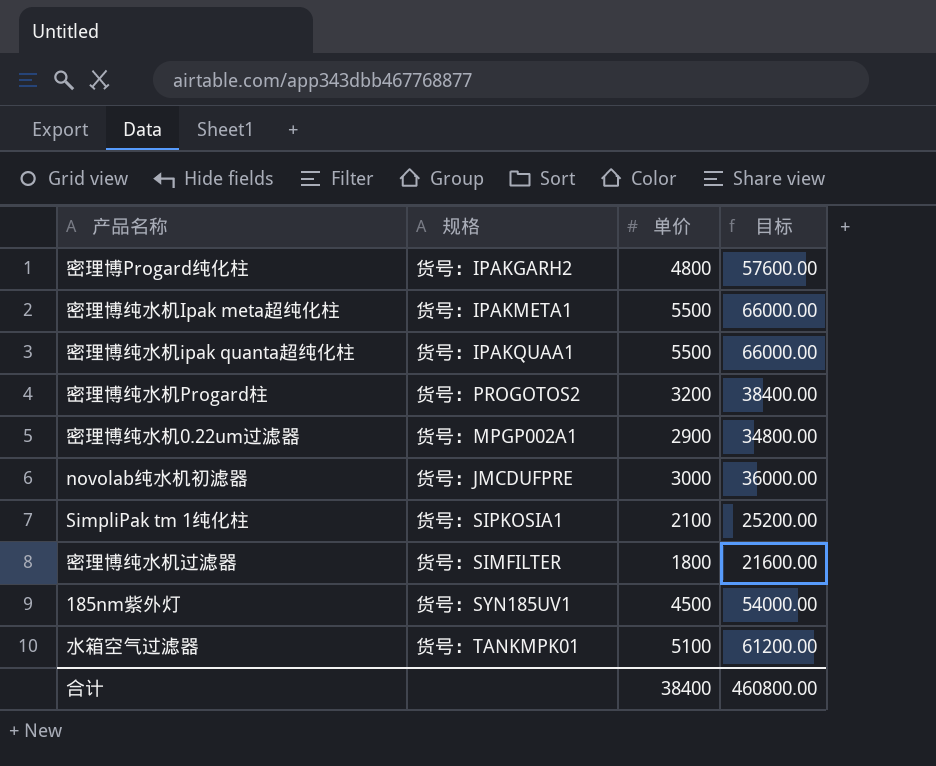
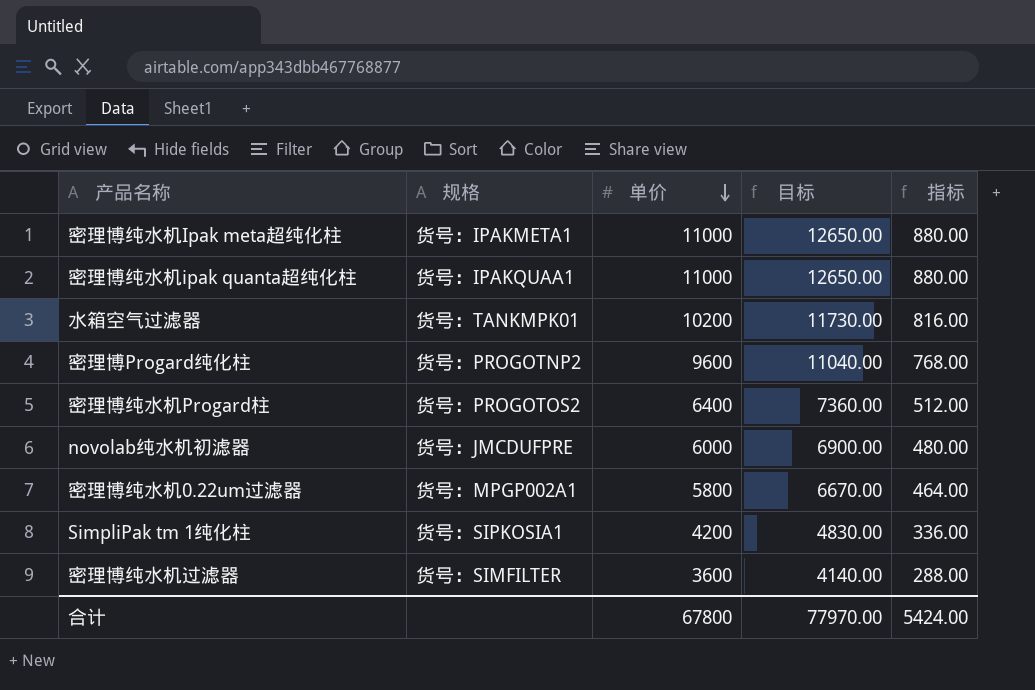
row order: none -> 单价 descending
column 目标 | formula: [单价] * 12 -> [单价] * 1.15
column 指标 | formula: none -> [单价] * 0.08
row 185nm紫外灯: 货号：SYN185UV1 | 4500 | 54000.00 -> none
密理博纯水机Ipak meta超纯化柱 | 单价: 5500 -> 11000
密理博纯水机ipak quanta超纯化柱 | 单价: 5500 -> 11000
水箱空气过滤器 | 单价: 5100 -> 10200
密理博Progard纯化柱 | 规格: 货号：IPAKGARH2 -> 货号：PROGOTNP2
密理博Progard纯化柱 | 单价: 4800 -> 9600
密理博纯水机Progard柱 | 单价: 3200 -> 6400
novolab纯水机初滤器 | 单价: 3000 -> 6000
密理博纯水机0.22um过滤器 | 单价: 2900 -> 5800
SimpliPak tm 1纯化柱 | 单价: 2100 -> 4200
密理博纯水机过滤器 | 单价: 1800 -> 3600
合计 | 单价: 38400 -> 67800
合计 | 目标: 460800.00 -> 77970.00

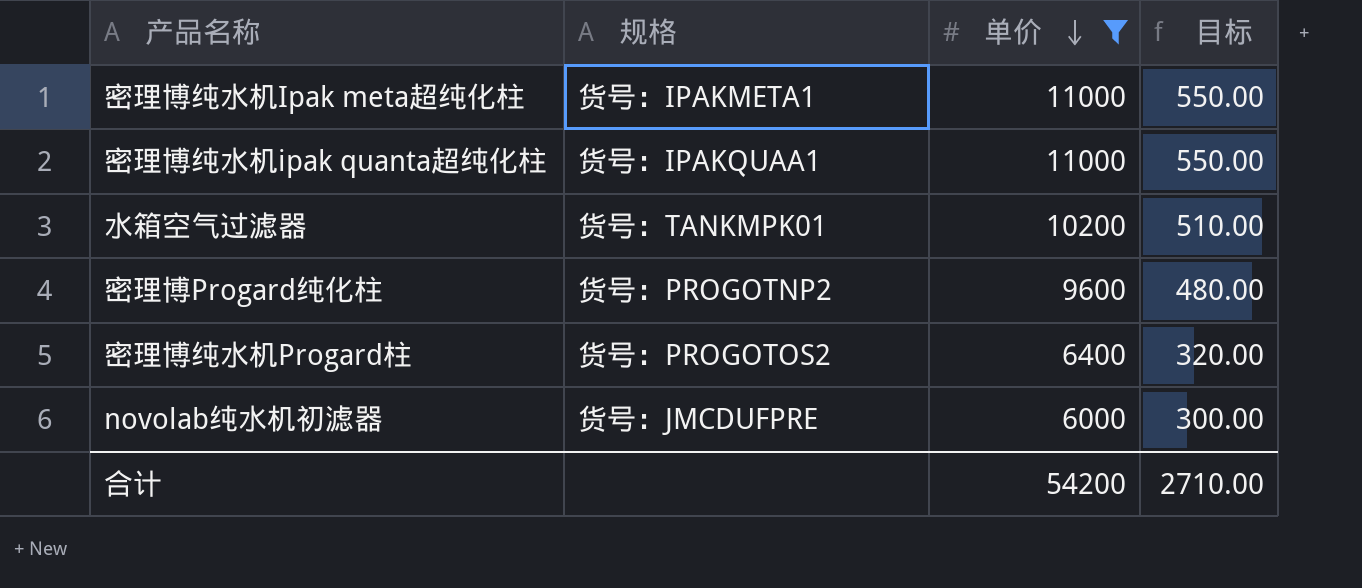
filter: none -> 单价 >= 6000
column 指标 | formula: [单价] * 0.08 -> none
column 目标 | formula: [单价] * 1.15 -> [单价] * 0.05
合计 | 单价: 67800 -> 54200
合计 | 目标: 77970.00 -> 2710.00

